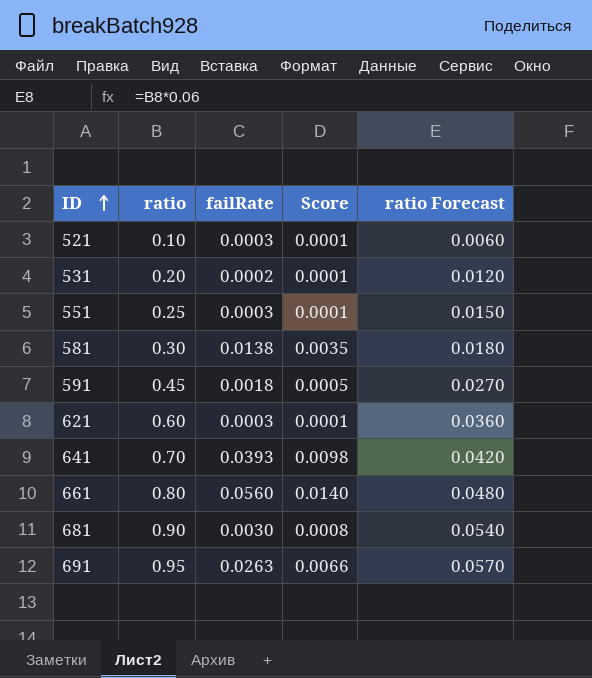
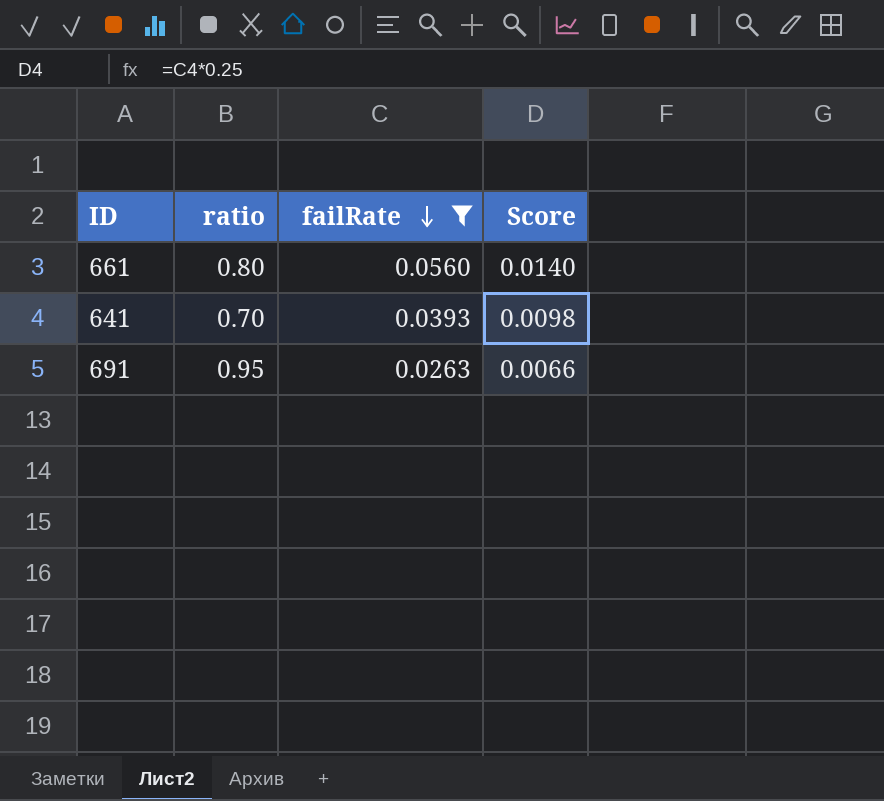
filter: none -> failRate >= 0.0263
row order: ID ascending -> failRate descending
column ratio Forecast | formula: [ratio] * 0.06 -> none

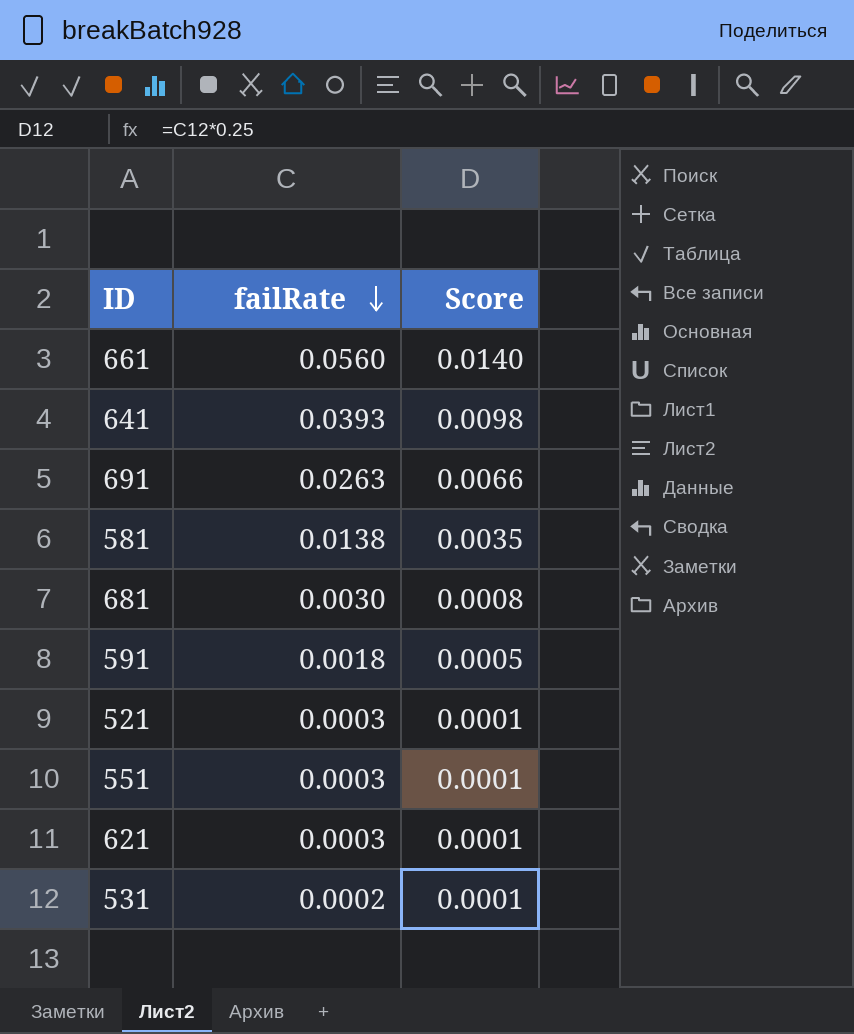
filter: failRate >= 0.0263 -> none
column ratio | position: 2 -> none

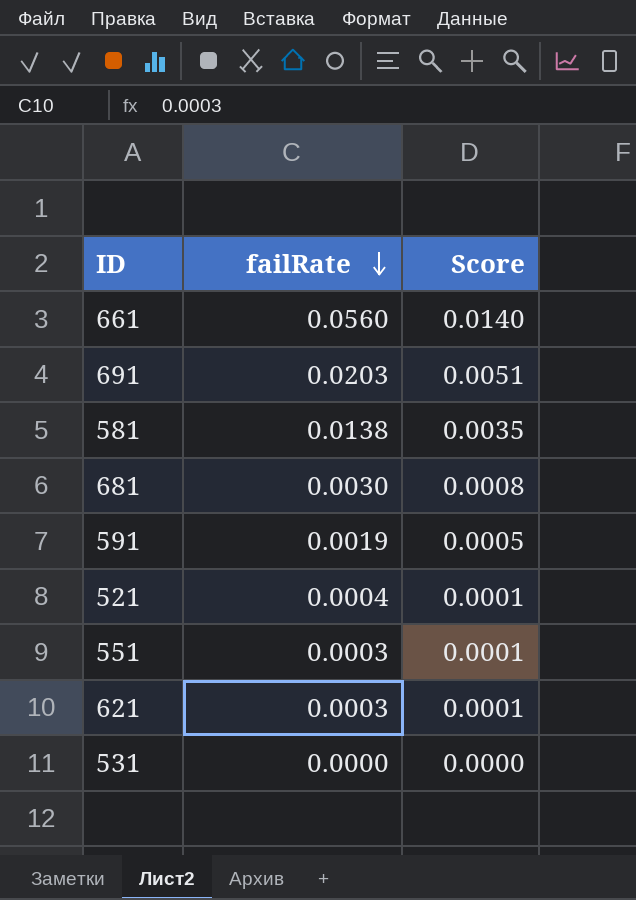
row 641: 0.0393 | 0.0098 -> none
691 | failRate: 0.0263 -> 0.0203
691 | Score: 0.0066 -> 0.0051
591 | failRate: 0.0018 -> 0.0019
521 | failRate: 0.0003 -> 0.0004
531 | failRate: 0.0002 -> 0.0000
531 | Score: 0.0001 -> 0.0000

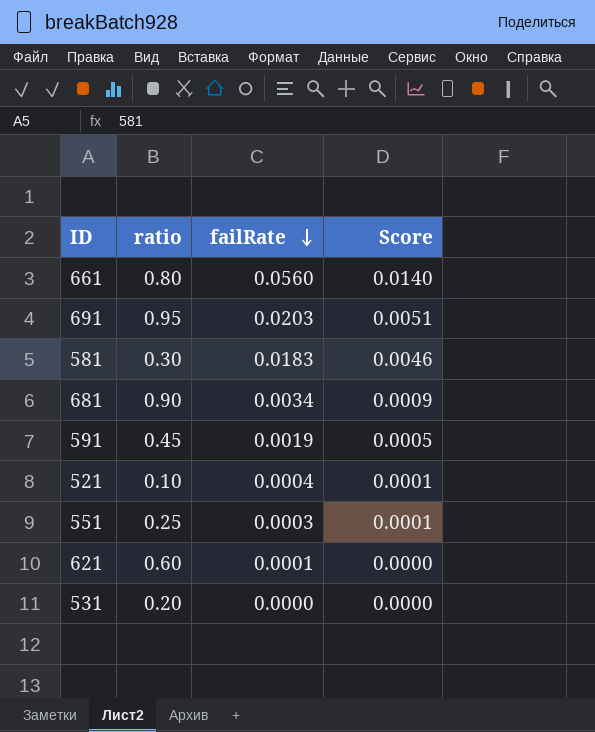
column ratio | position: none -> 2
581 | failRate: 0.0138 -> 0.0183
581 | Score: 0.0035 -> 0.0046
681 | failRate: 0.0030 -> 0.0034
681 | Score: 0.0008 -> 0.0009
621 | failRate: 0.0003 -> 0.0001
621 | Score: 0.0001 -> 0.0000

